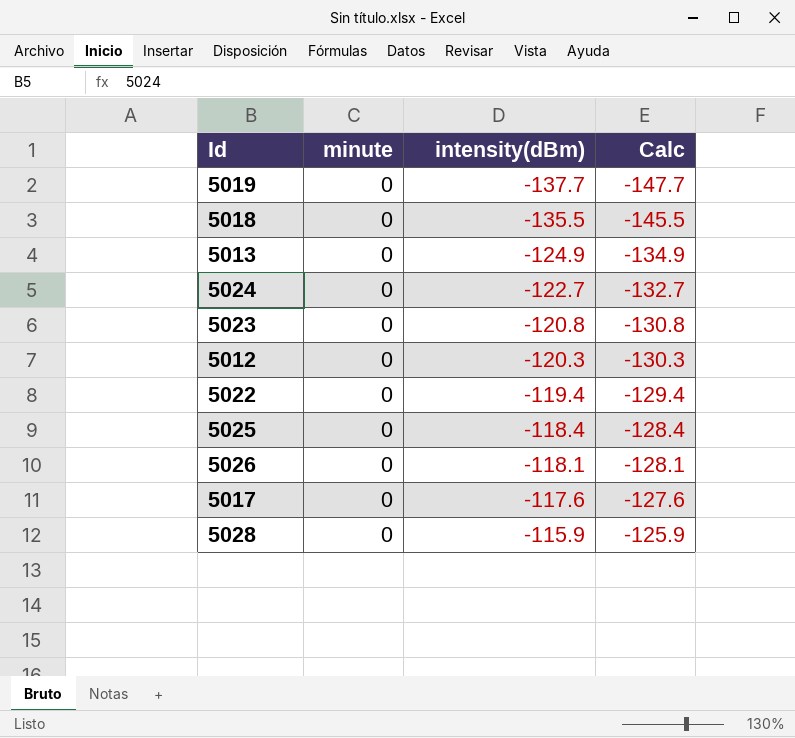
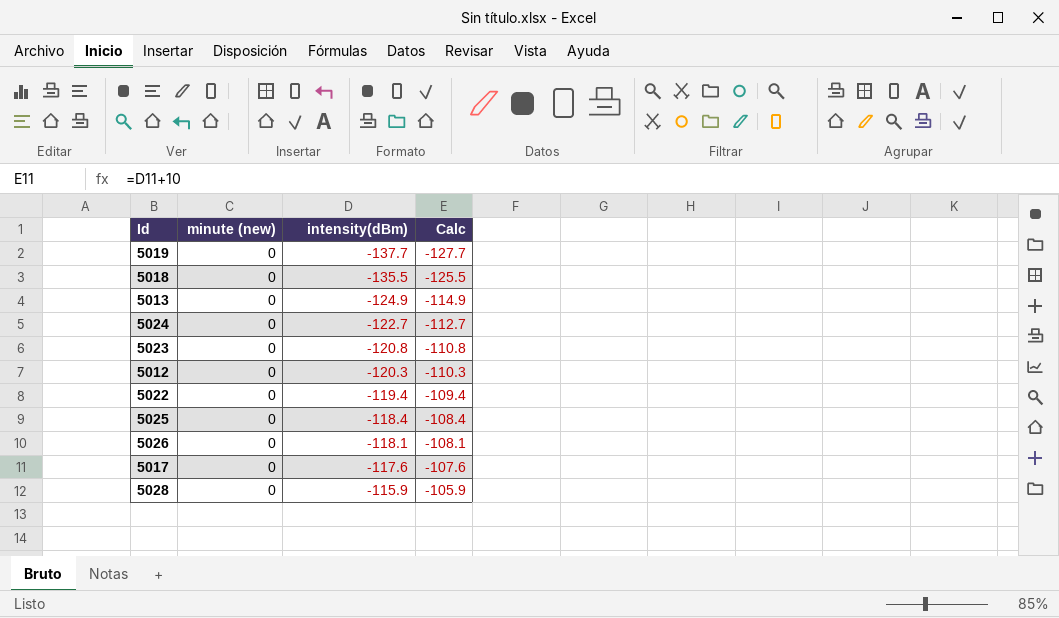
column name: minute -> minute (new)
column Calc | formula: [intensity(dBm)] - 10 -> [intensity(dBm)] + 10

